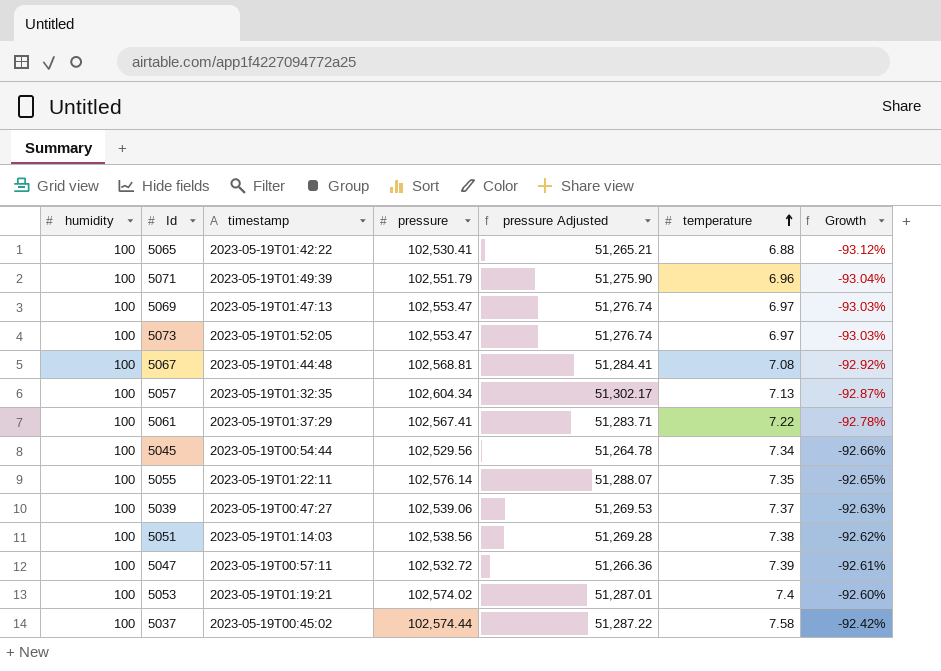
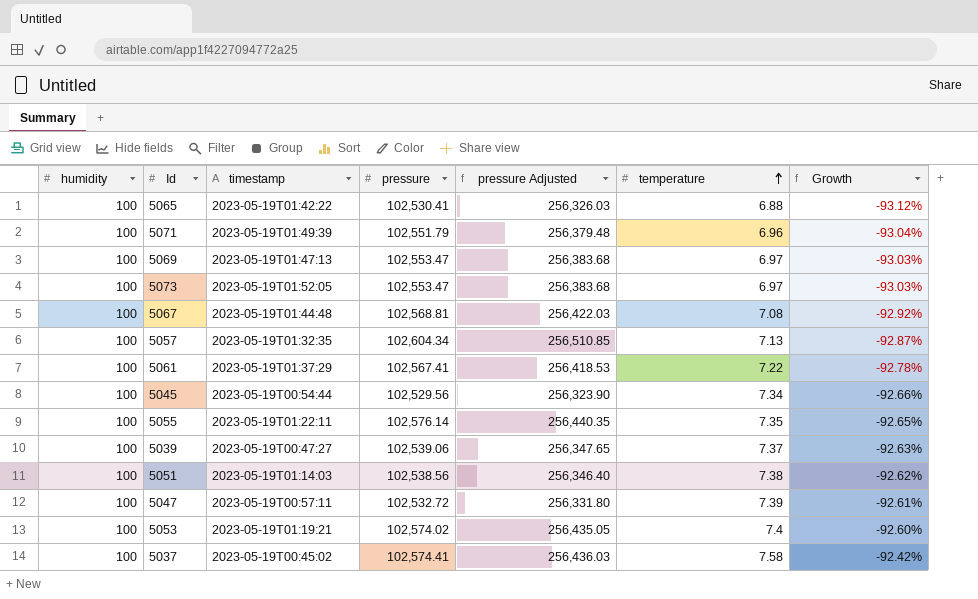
column pressure Adjusted | formula: [pressure] * 0.5 -> [pressure] * 2.5
5037 | pressure: 102,574.44 -> 102,574.41

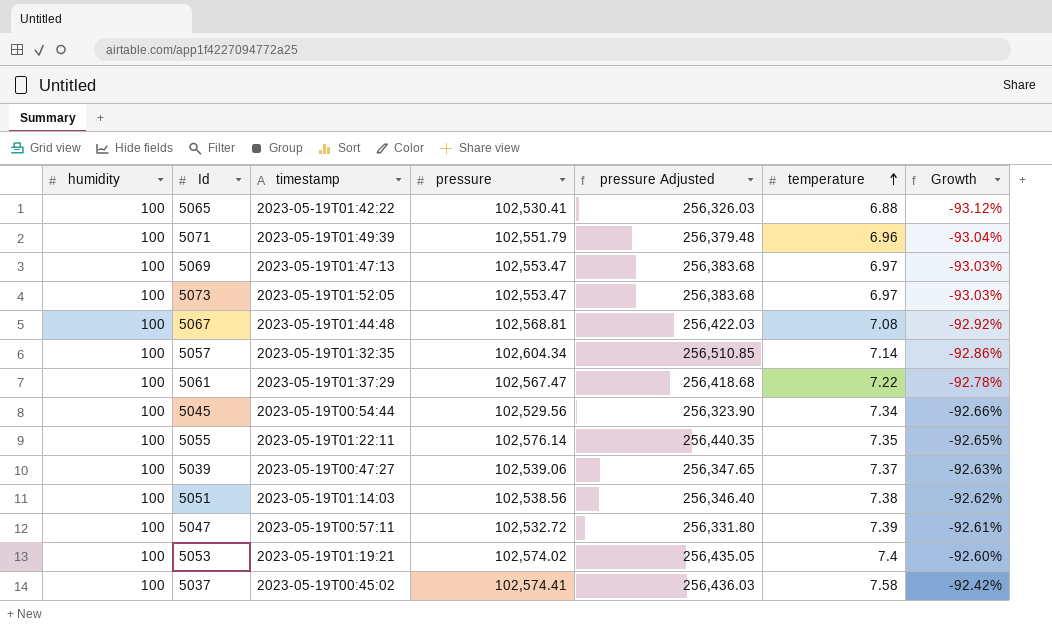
5057 | temperature: 7.13 -> 7.14
5057 | Growth: -92.87% -> -92.86%
5061 | pressure: 102,567.41 -> 102,567.47
5061 | pressure Adjusted: 256,418.53 -> 256,418.68

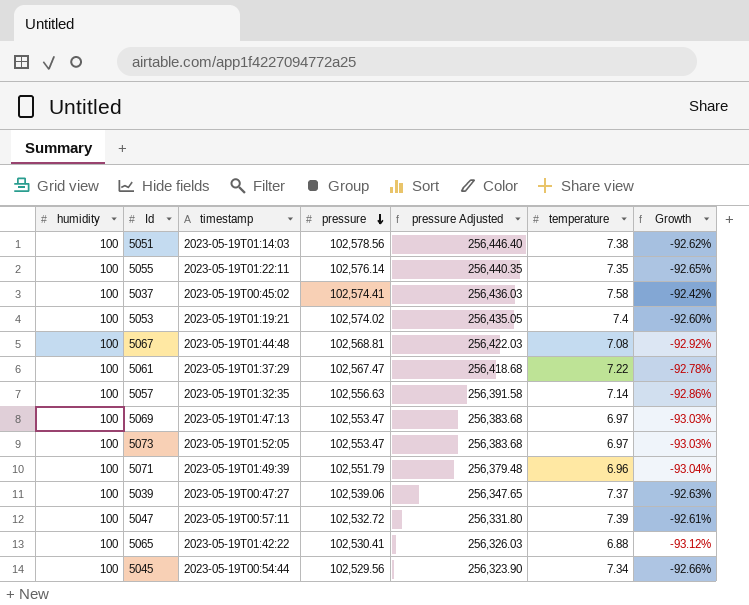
row order: temperature ascending -> pressure descending
5051 | pressure: 102,538.56 -> 102,578.56
5051 | pressure Adjusted: 256,346.40 -> 256,446.40
5057 | pressure: 102,604.34 -> 102,556.63
5057 | pressure Adjusted: 256,510.85 -> 256,391.58

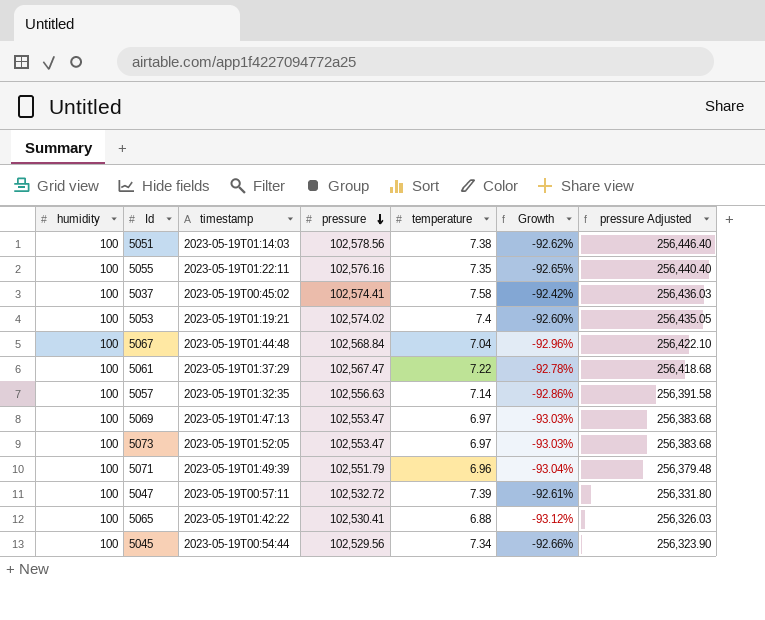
column pressure Adjusted | position: 5 -> 7
row 5039: 100 | 2023-05-19T00:47:27 | 102,539.06 | 256,347.65 | 7.37 | -92.63% -> none
5055 | pressure: 102,576.14 -> 102,576.16
5055 | pressure Adjusted: 256,440.35 -> 256,440.40
5067 | pressure: 102,568.81 -> 102,568.84
5067 | temperature: 7.08 -> 7.04
5067 | Growth: -92.92% -> -92.96%
5067 | pressure Adjusted: 256,422.03 -> 256,422.10

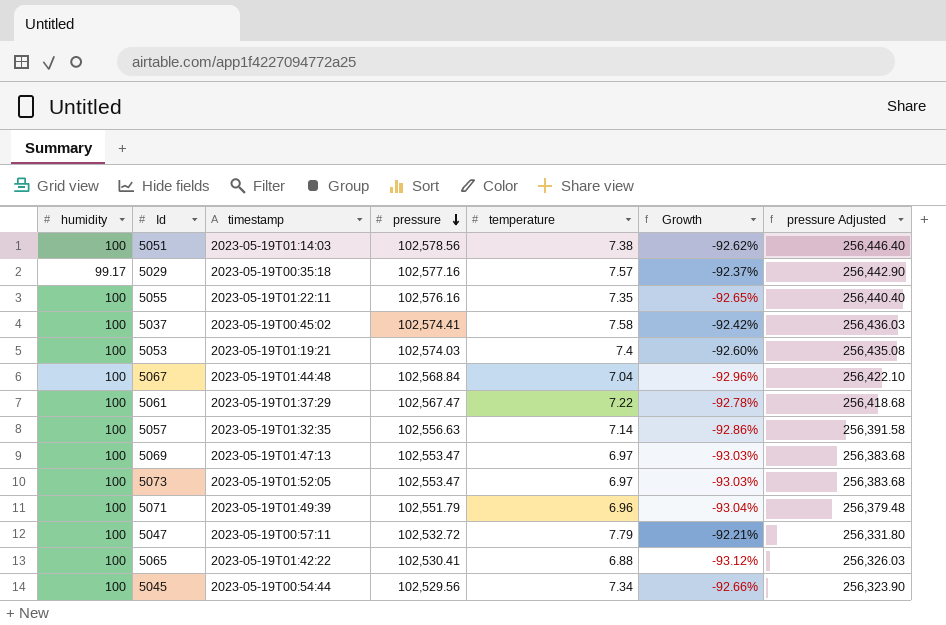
row 5029: none -> 99.17 | 2023-05-19T00:35:18 | 102,577.16 | 7.57 | -92.37% | 256,442.90
5053 | pressure: 102,574.02 -> 102,574.03
5053 | pressure Adjusted: 256,435.05 -> 256,435.08
5047 | temperature: 7.39 -> 7.79
5047 | Growth: -92.61% -> -92.21%

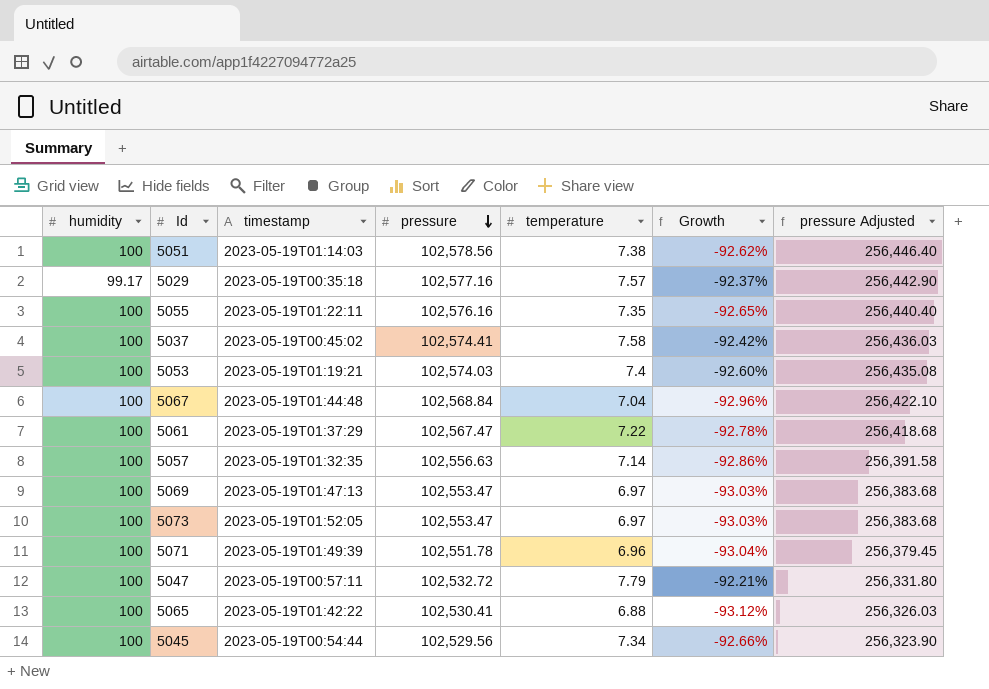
5071 | pressure: 102,551.79 -> 102,551.78
5071 | pressure Adjusted: 256,379.48 -> 256,379.45

